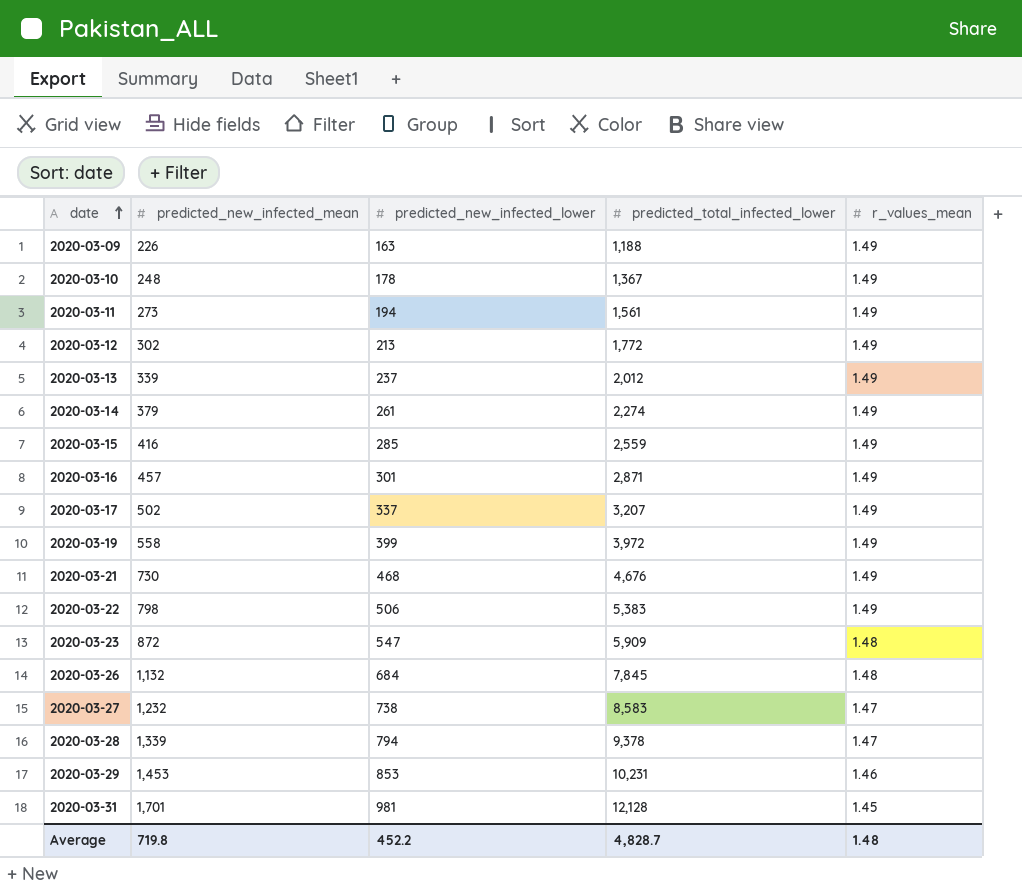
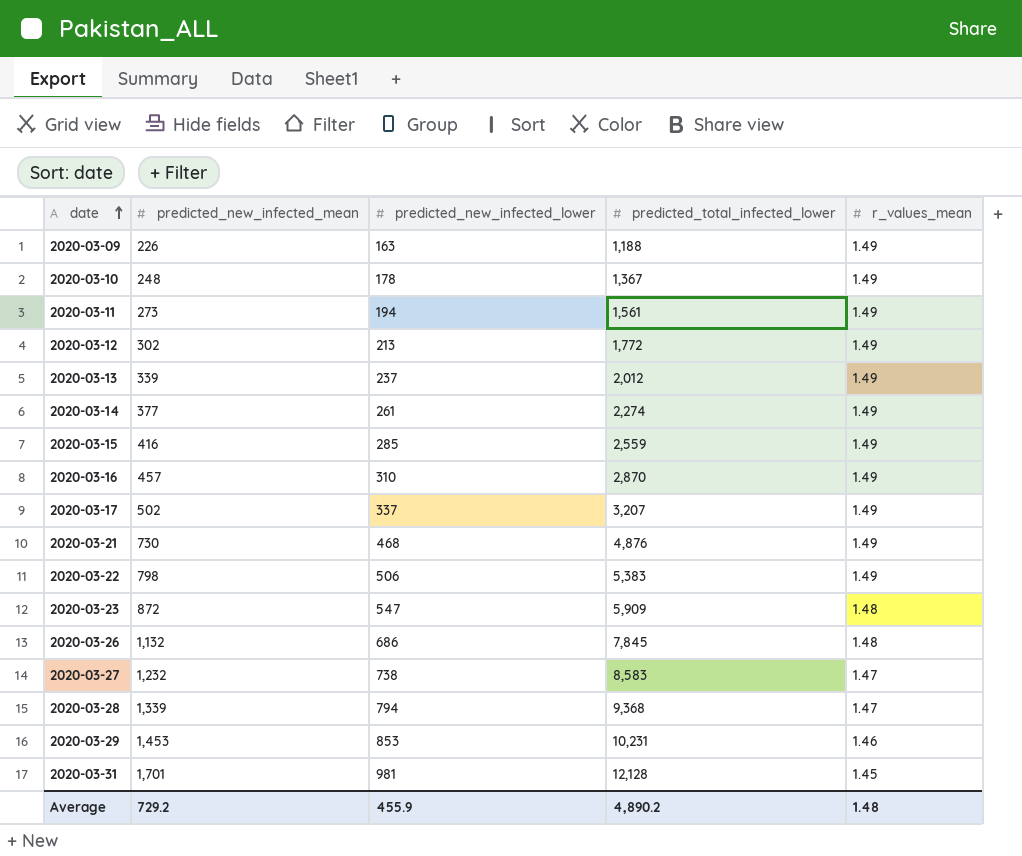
row 2020-03-19: 558 | 399 | 3,972 | 1.49 -> none
2020-03-14 | predicted_new_infected_mean: 379 -> 377
2020-03-16 | predicted_new_infected_lower: 301 -> 310
2020-03-16 | predicted_total_infected_lower: 2,871 -> 2,870
2020-03-21 | predicted_total_infected_lower: 4,676 -> 4,876
2020-03-26 | predicted_new_infected_lower: 684 -> 686
2020-03-28 | predicted_total_infected_lower: 9,378 -> 9,368
Average | predicted_new_infected_mean: 719.8 -> 729.2
Average | predicted_new_infected_lower: 452.2 -> 455.9
Average | predicted_total_infected_lower: 4,828.7 -> 4,890.2

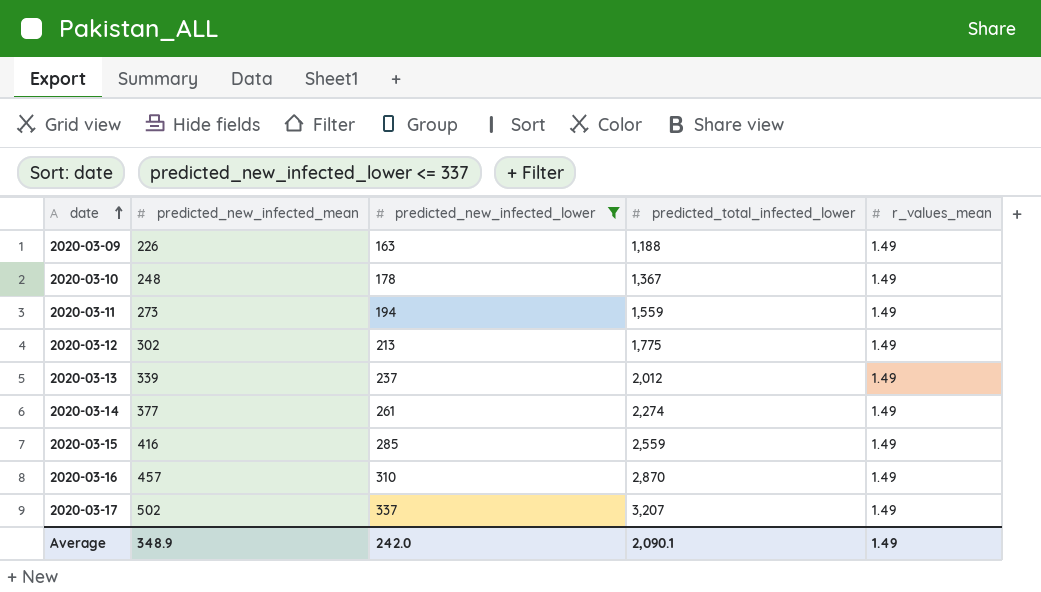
filter: none -> predicted_new_infected_lower <= 337
2020-03-11 | predicted_total_infected_lower: 1,561 -> 1,559
2020-03-12 | predicted_total_infected_lower: 1,772 -> 1,775
Average | predicted_new_infected_mean: 729.2 -> 348.9
Average | predicted_new_infected_lower: 455.9 -> 242.0
Average | predicted_total_infected_lower: 4,890.2 -> 2,090.1
Average | r_values_mean: 1.48 -> 1.49

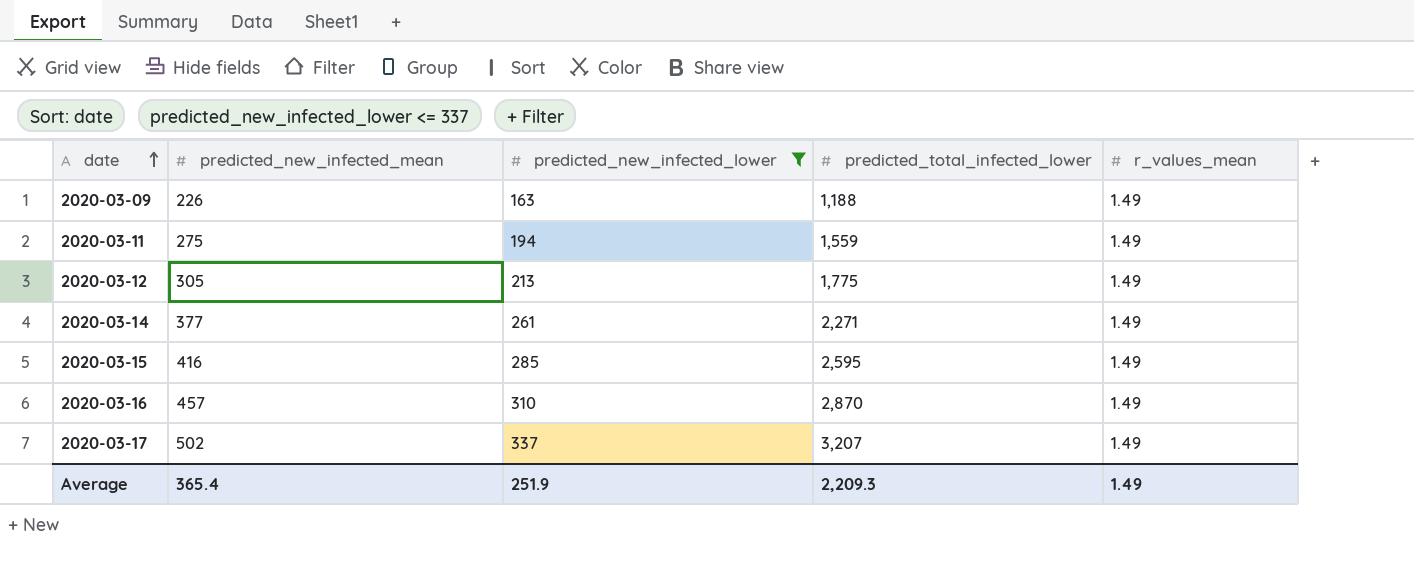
row 2020-03-10: 248 | 178 | 1,367 | 1.49 -> none
row 2020-03-13: 339 | 237 | 2,012 | 1.49 -> none
2020-03-11 | predicted_new_infected_mean: 273 -> 275
2020-03-12 | predicted_new_infected_mean: 302 -> 305
2020-03-14 | predicted_total_infected_lower: 2,274 -> 2,271
2020-03-15 | predicted_total_infected_lower: 2,559 -> 2,595
Average | predicted_new_infected_mean: 348.9 -> 365.4
Average | predicted_new_infected_lower: 242.0 -> 251.9
Average | predicted_total_infected_lower: 2,090.1 -> 2,209.3

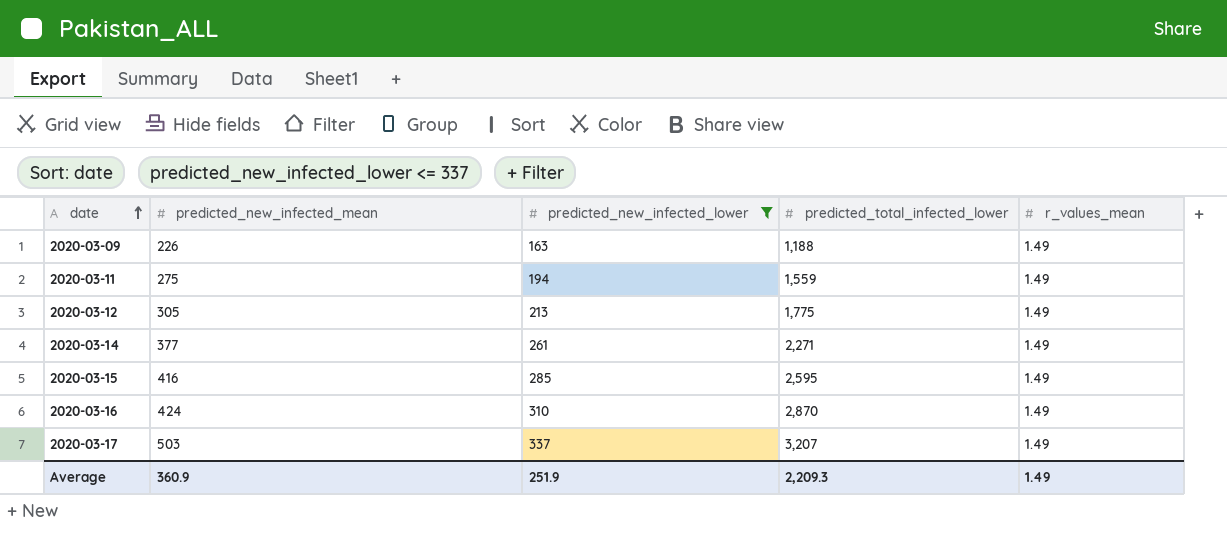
2020-03-16 | predicted_new_infected_mean: 457 -> 424
2020-03-17 | predicted_new_infected_mean: 502 -> 503
Average | predicted_new_infected_mean: 365.4 -> 360.9

